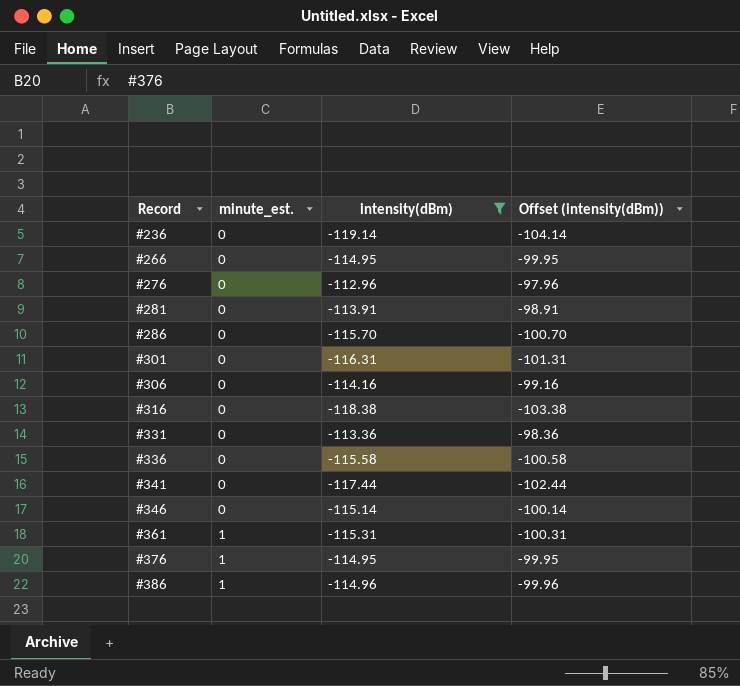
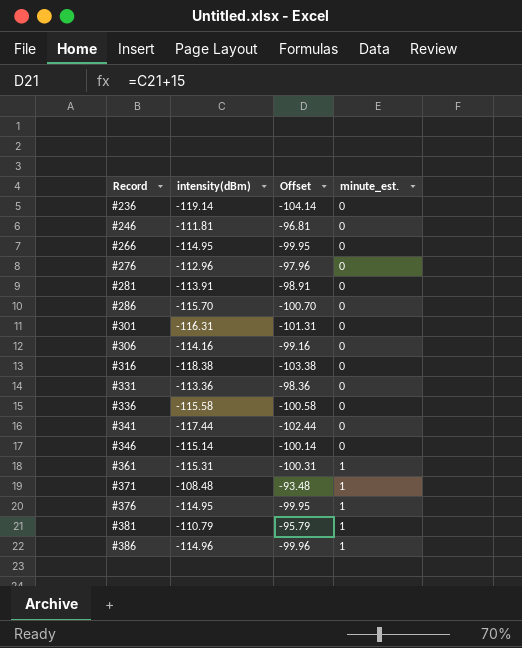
filter: intensity(dBm) <= -112.96 -> none
column name: Offset (intensity(dBm)) -> Offset
column minute_est. | position: 2 -> 4

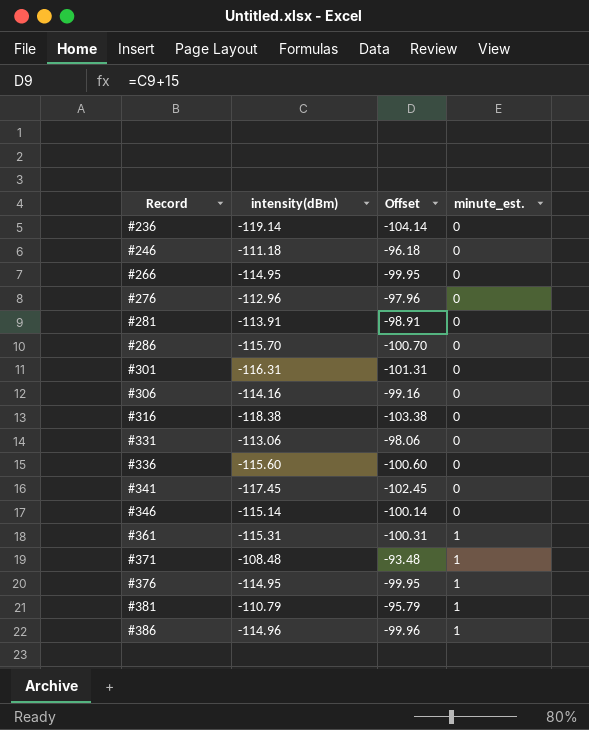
#246 | intensity(dBm): -111.81 -> -111.18
#246 | Offset: -96.81 -> -96.18
#331 | intensity(dBm): -113.36 -> -113.06
#331 | Offset: -98.36 -> -98.06
#336 | intensity(dBm): -115.58 -> -115.60
#336 | Offset: -100.58 -> -100.60
#341 | intensity(dBm): -117.44 -> -117.45
#341 | Offset: -102.44 -> -102.45

